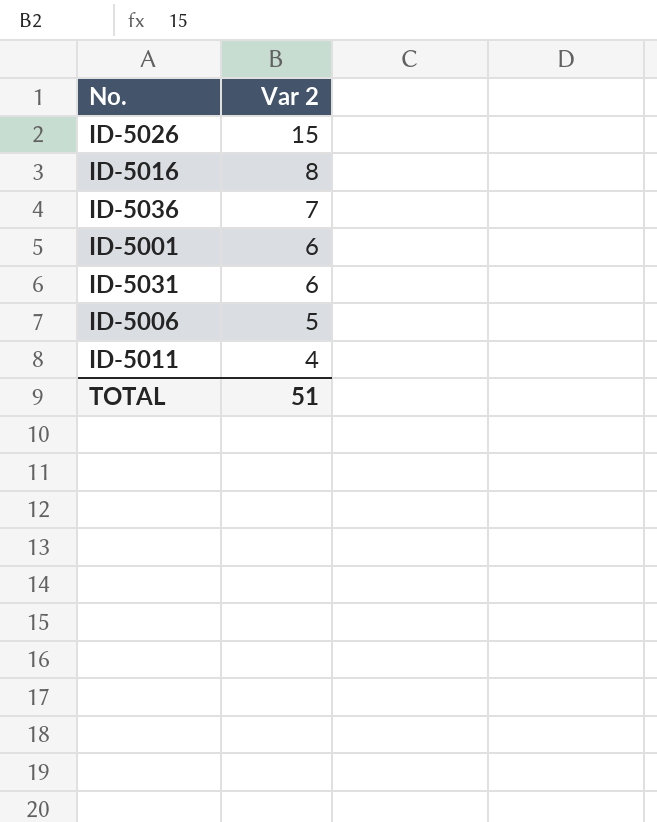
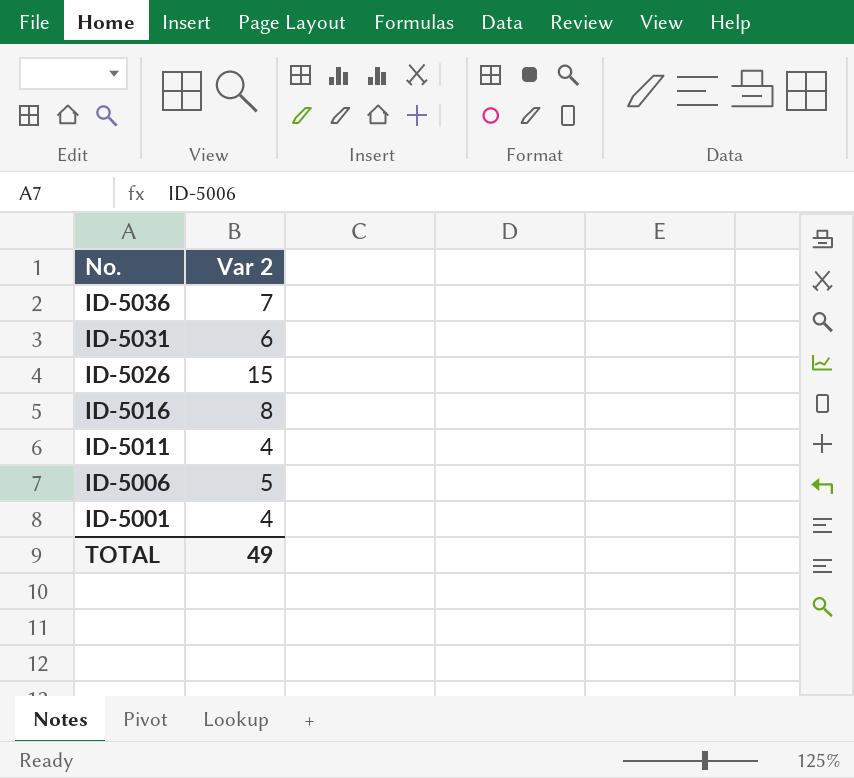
row order: Var 2 descending -> No. descending
ID-5001 | Var 2: 6 -> 4
TOTAL | Var 2: 51 -> 49

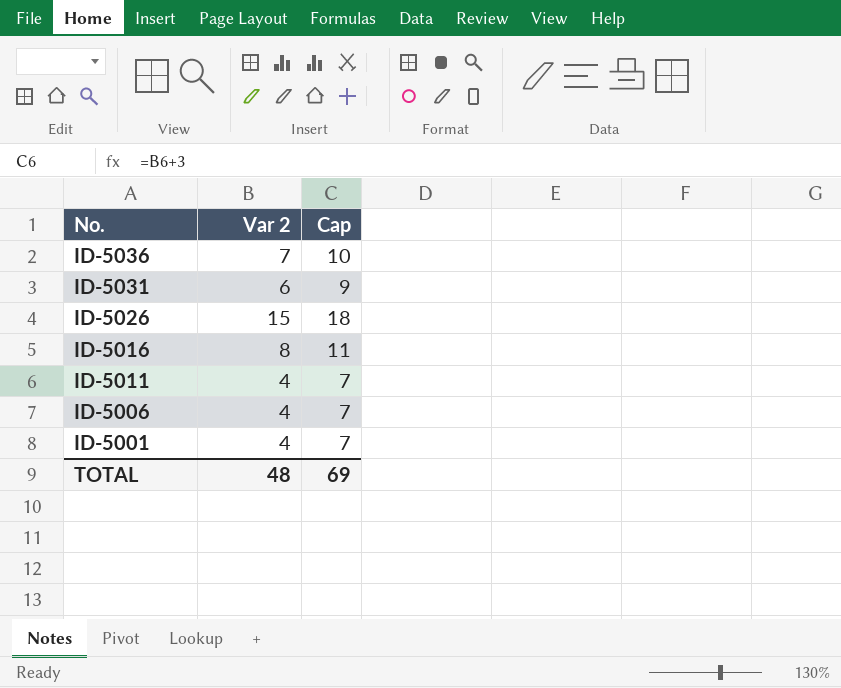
column Cap | formula: none -> [Var 2] + 3
ID-5006 | Var 2: 5 -> 4
TOTAL | Var 2: 49 -> 48

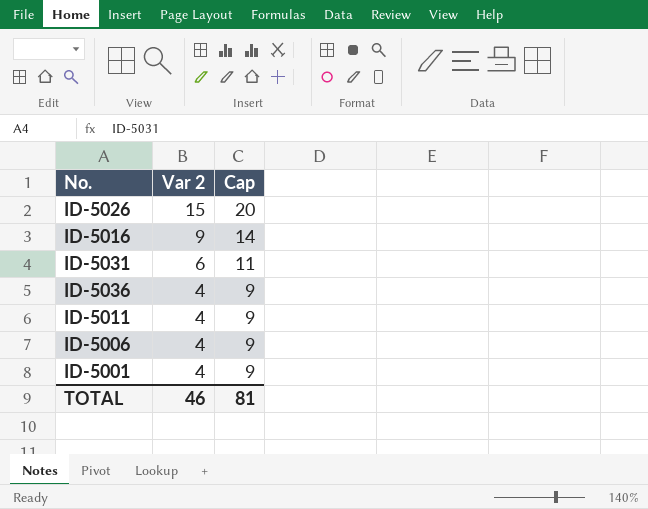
row order: No. descending -> Var 2 descending
column Cap | formula: [Var 2] + 3 -> [Var 2] + 5
ID-5016 | Var 2: 8 -> 9
ID-5036 | Var 2: 7 -> 4
TOTAL | Var 2: 48 -> 46
TOTAL | Cap: 69 -> 81

